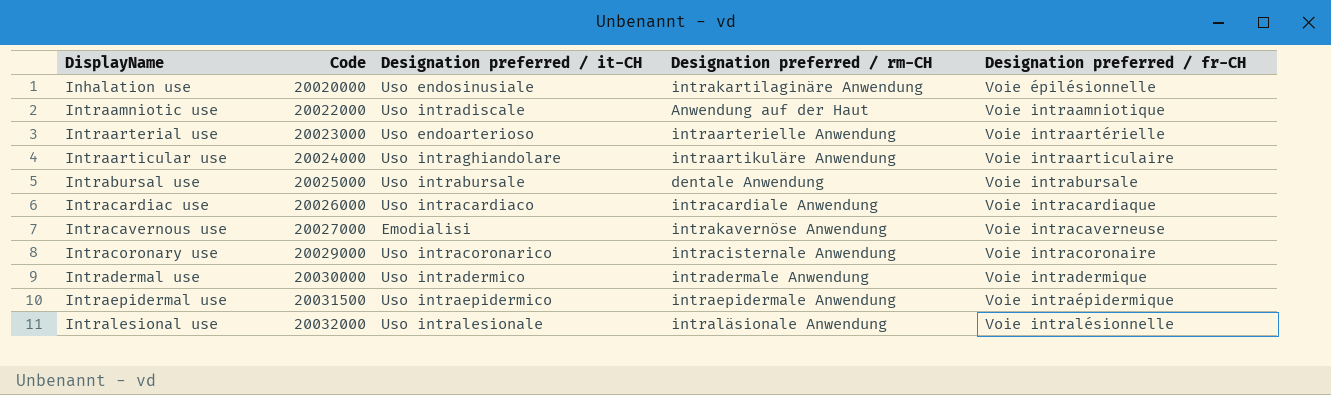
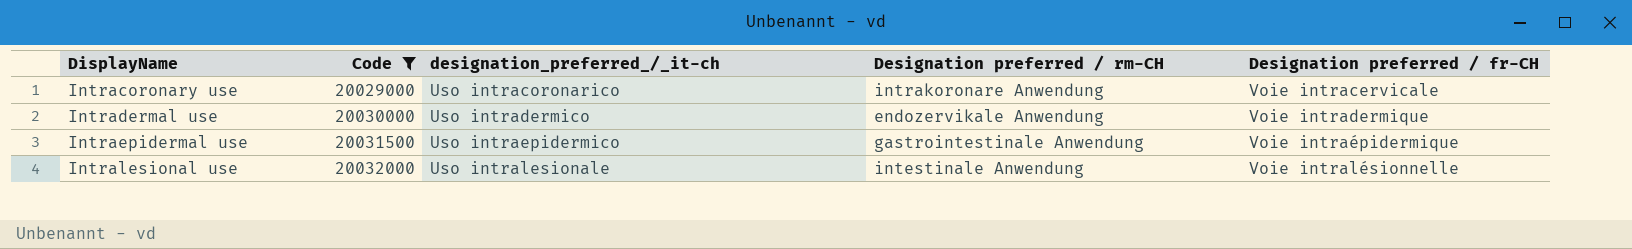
filter: none -> Code >= 20029000
column name: Designation preferred / it-CH -> designation_preferred_/_it-ch
Intracoronary use | Designation preferred / rm-CH: intracisternale Anwendung -> intrakoronare Anwendung
Intracoronary use | Designation preferred / fr-CH: Voie intracoronaire -> Voie intracervicale
Intradermal use | Designation preferred / rm-CH: intradermale Anwendung -> endozervikale Anwendung
Intraepidermal use | Designation preferred / rm-CH: intraepidermale Anwendung -> gastrointestinale Anwendung
Intralesional use | Designation preferred / rm-CH: intraläsionale Anwendung -> intestinale Anwendung

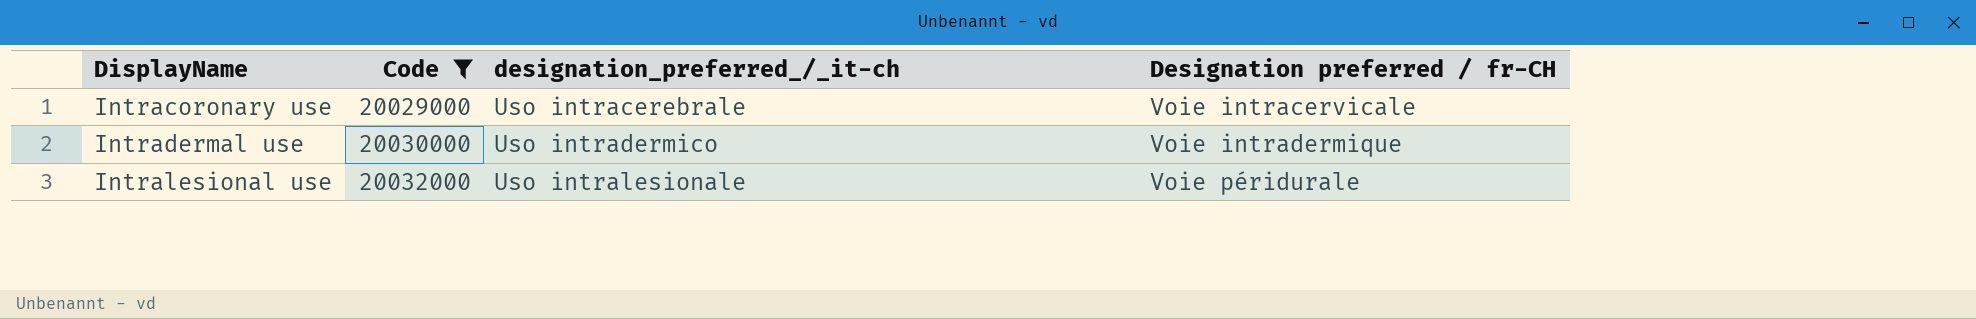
column Designation preferred / rm-CH | position: 4 -> none
row Intraepidermal use: 20031500 | Uso intraepidermico | gastrointestinale Anwendung | Voie intraépidermique -> none
Intracoronary use | designation_preferred_/_it-ch: Uso intracoronarico -> Uso intracerebrale
Intralesional use | Designation preferred / fr-CH: Voie intralésionnelle -> Voie péridurale

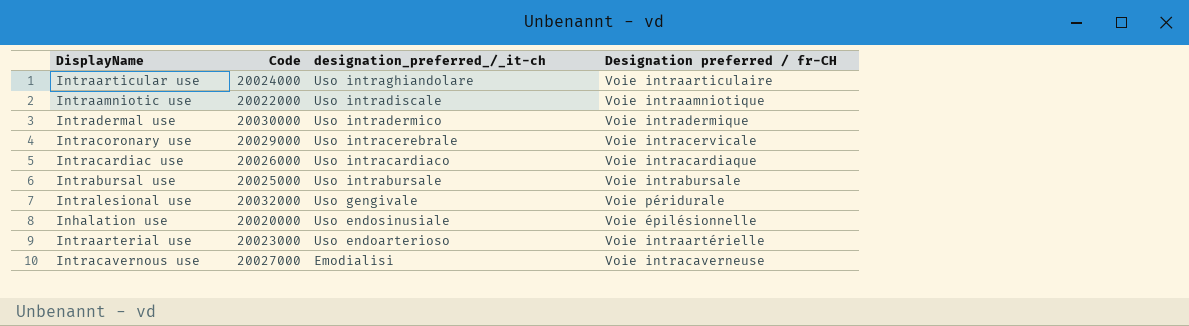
filter: Code >= 20029000 -> none
row order: DisplayName ascending -> designation_preferred_/_it-ch descending
Intralesional use | designation_preferred_/_it-ch: Uso intralesionale -> Uso gengivale

